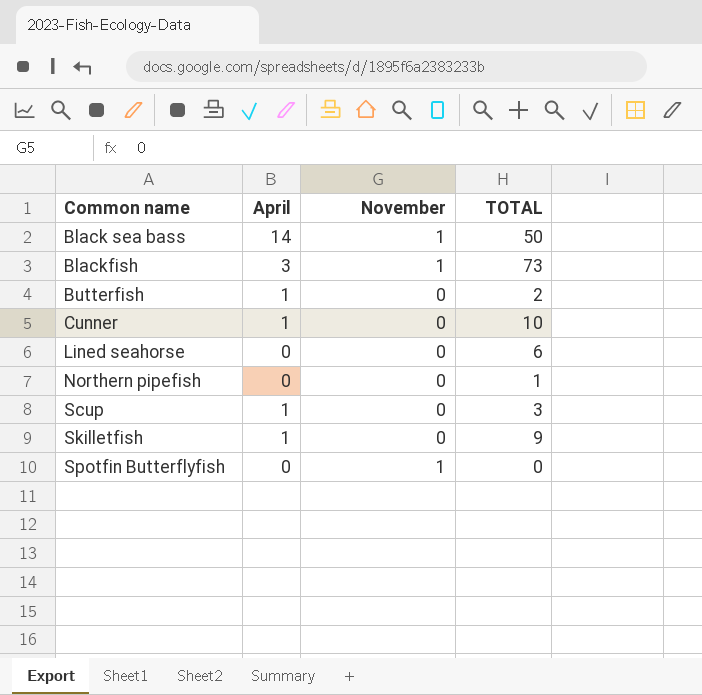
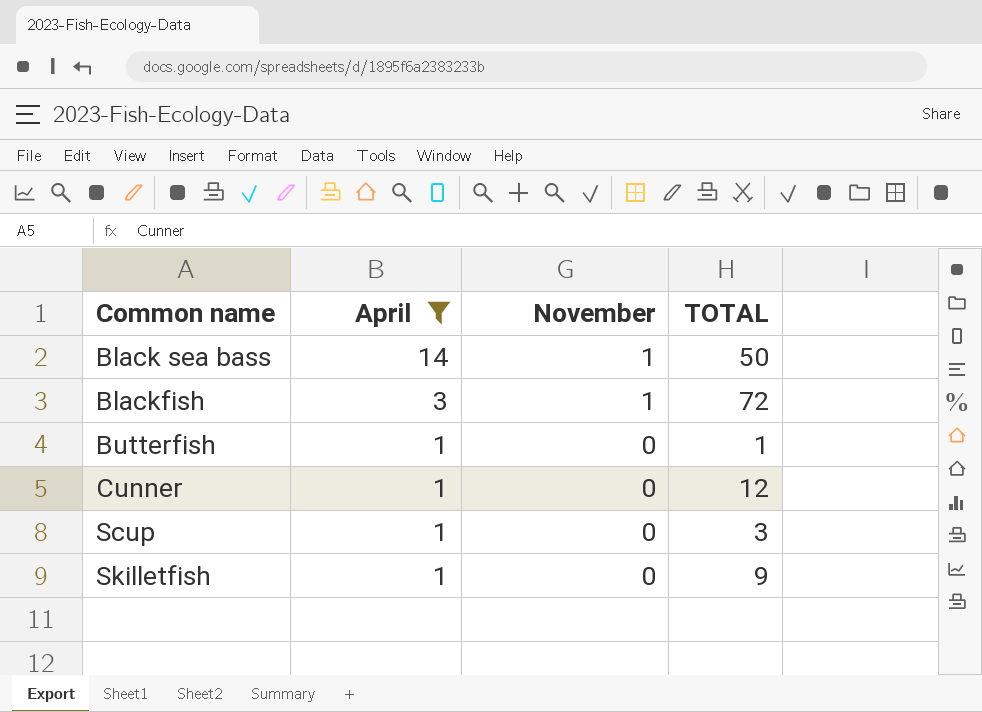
filter: none -> April != 0
Blackfish | TOTAL: 73 -> 72
Butterfish | TOTAL: 2 -> 1
Cunner | TOTAL: 10 -> 12

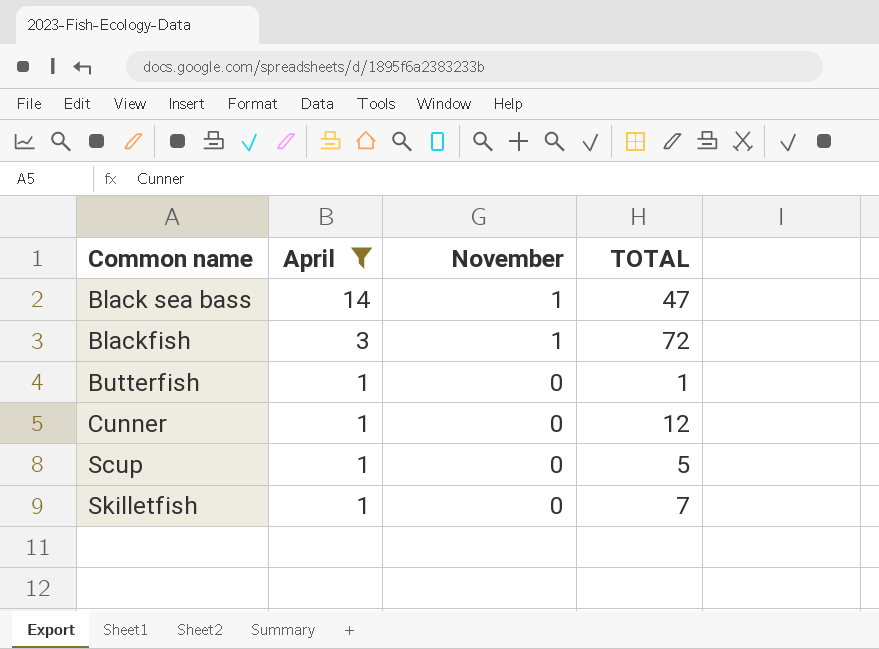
Black sea bass | TOTAL: 50 -> 47
Scup | TOTAL: 3 -> 5
Skilletfish | TOTAL: 9 -> 7

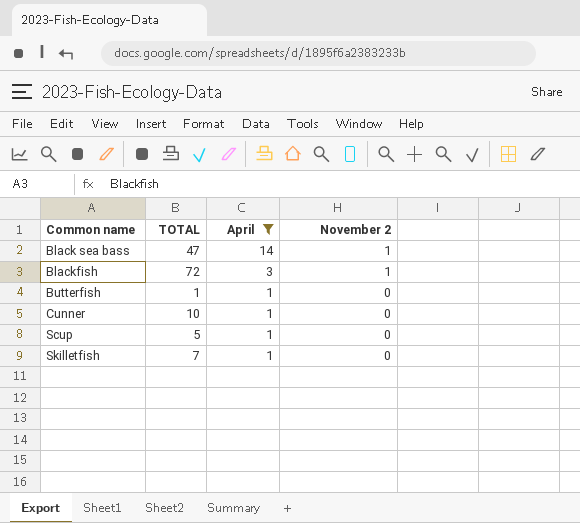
column TOTAL | position: 4 -> 2
column name: November -> November 2
Cunner | TOTAL: 12 -> 10

